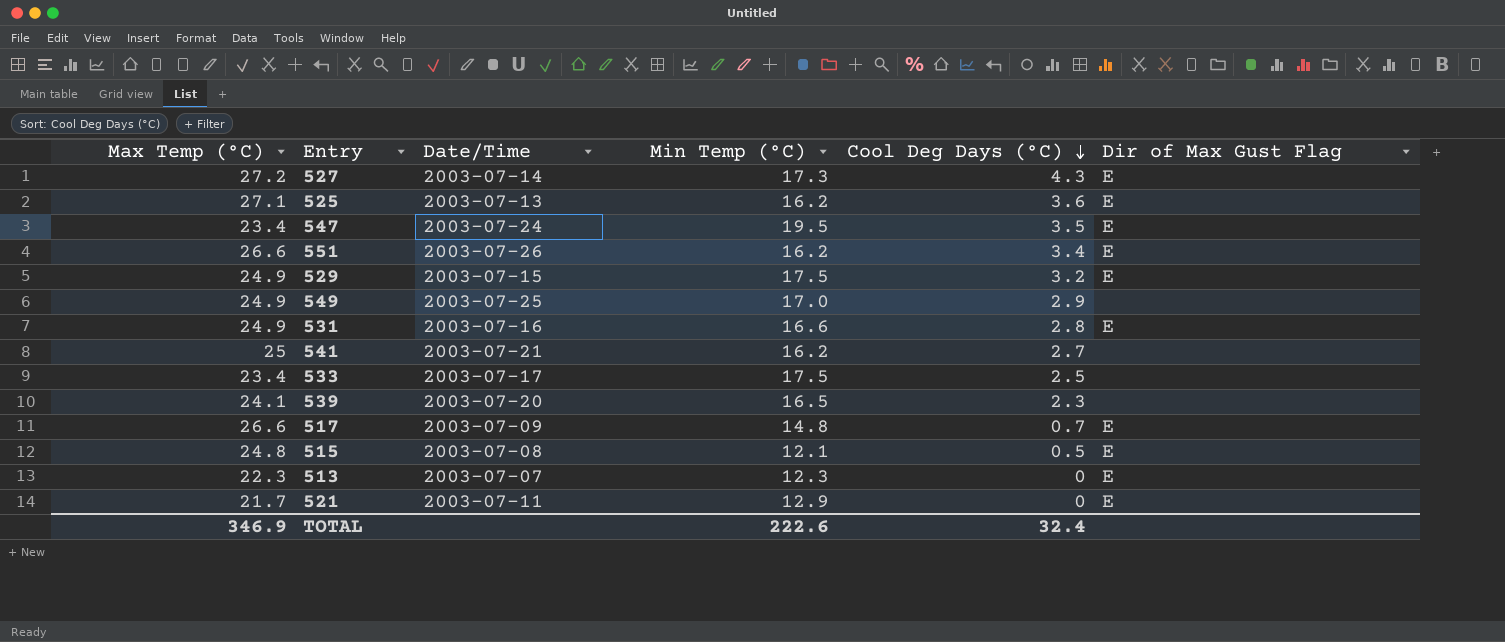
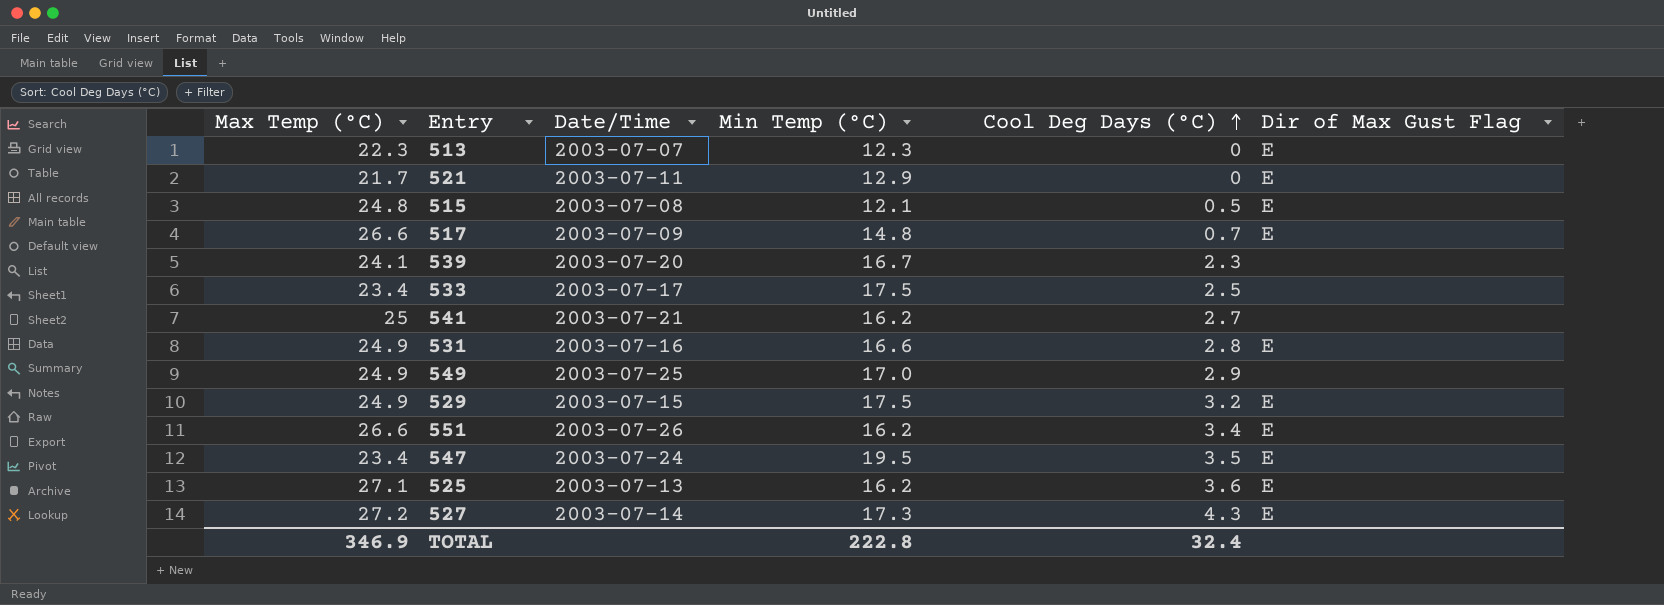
row order: Cool Deg Days (°C) descending -> Cool Deg Days (°C) ascending
539 | Min Temp (°C): 16.5 -> 16.7
TOTAL | Min Temp (°C): 222.6 -> 222.8

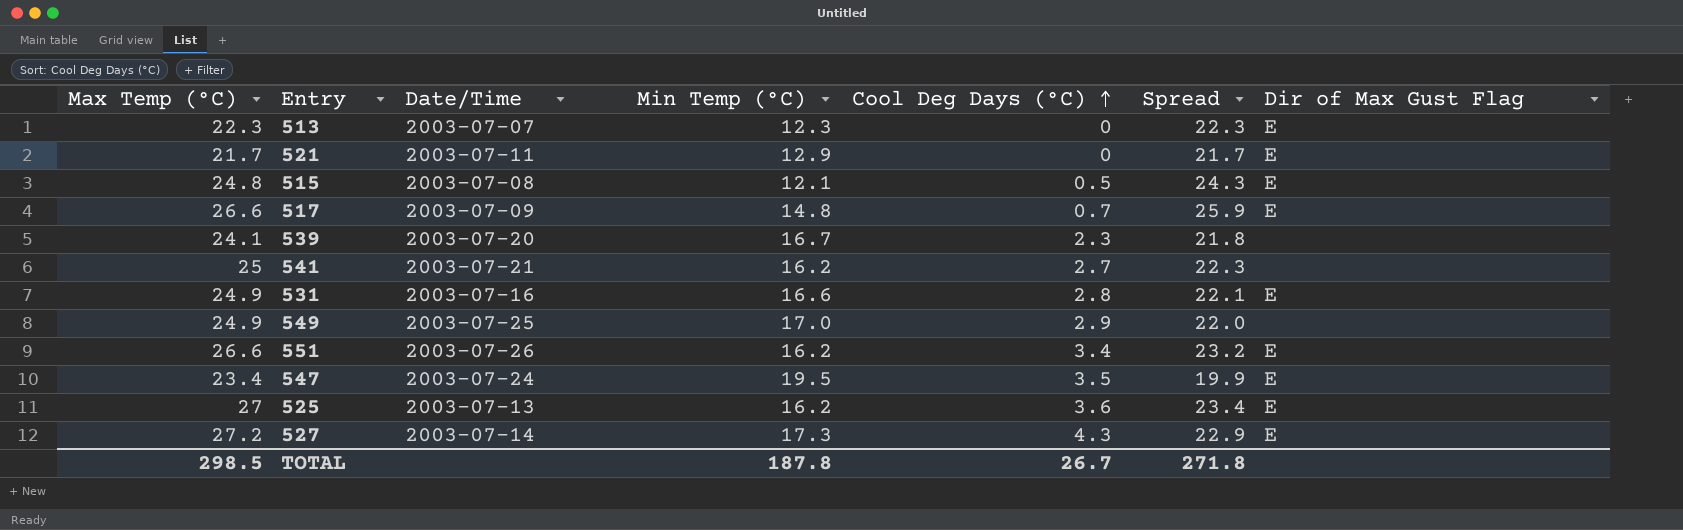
column Spread | formula: none -> [Max Temp (°C)] - [Cool Deg Days (°C)]
row 533: 23.4 | 2003-07-17 | 17.5 | 2.5 | none -> none
row 529: 24.9 | 2003-07-15 | 17.5 | 3.2 | E -> none
525 | Max Temp (°C): 27.1 -> 27
TOTAL | Max Temp (°C): 346.9 -> 298.5
TOTAL | Min Temp (°C): 222.8 -> 187.8
TOTAL | Cool Deg Days (°C): 32.4 -> 26.7

